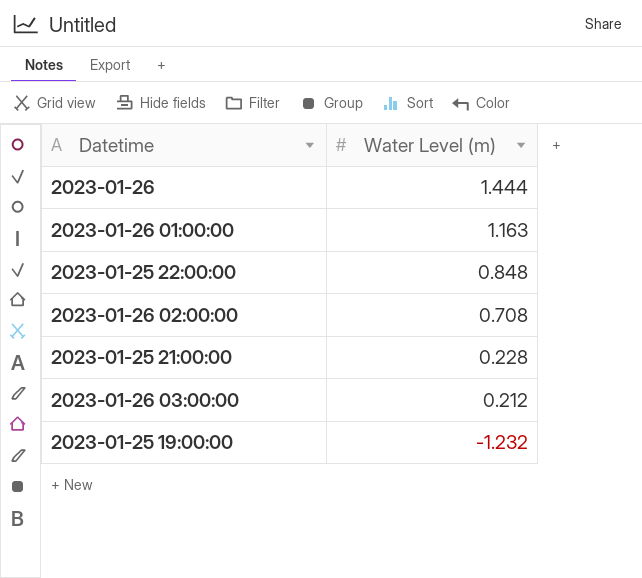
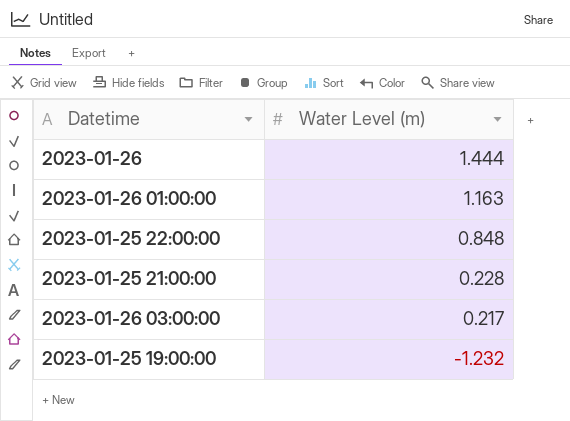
row 2023-01-26 02:00:00: 0.708 -> none
2023-01-26 03:00:00 | Water Level (m): 0.212 -> 0.217

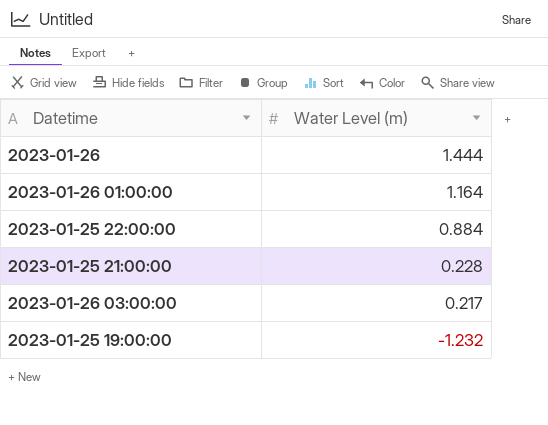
2023-01-26 01:00:00 | Water Level (m): 1.163 -> 1.164
2023-01-25 22:00:00 | Water Level (m): 0.848 -> 0.884

